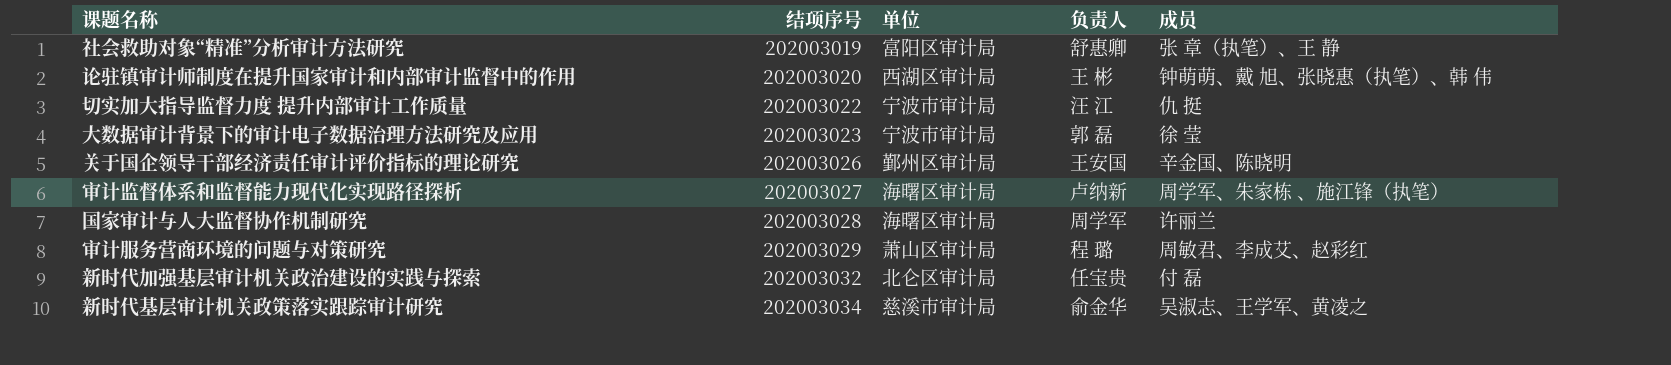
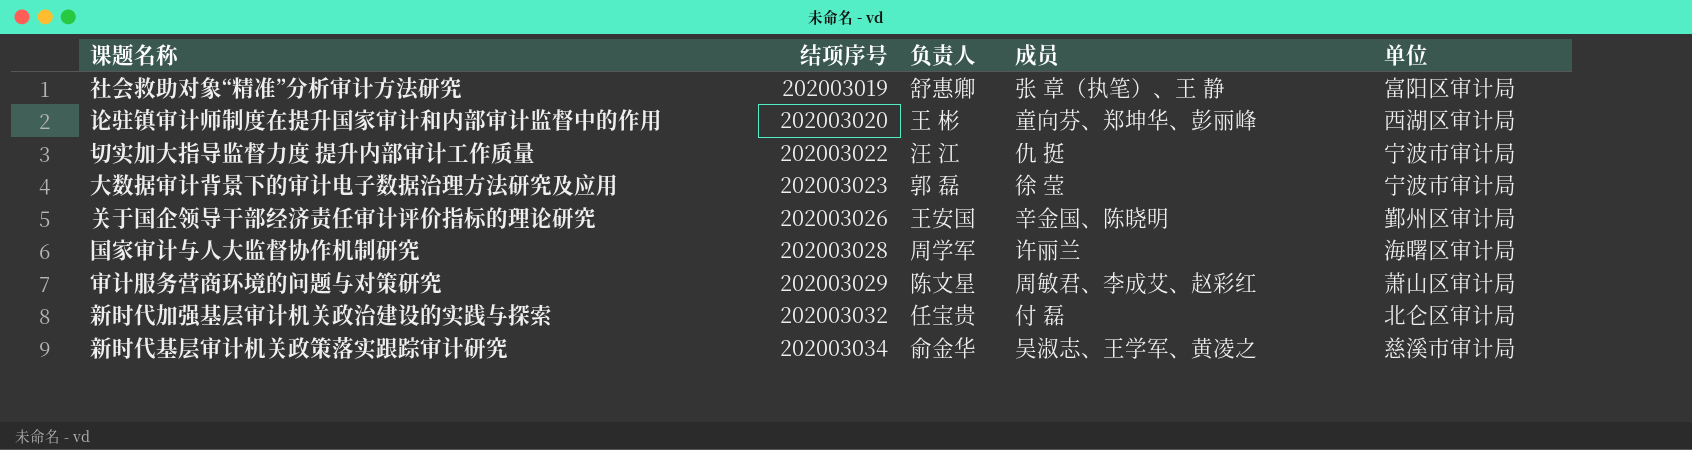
column 单位 | position: 3 -> 5
row 审计监督体系和监督能力现代化实现路径探析: 202003027 | 海曙区审计局 | 卢纳新 | 周学军、朱家栋 、施江锋（执笔） -> none
论驻镇审计师制度在提升国家审计和内部审计监督中的作用 | 成员: 钟萌萌、戴 旭、张晓惠（执笔）、韩 伟 -> 童向芬、郑坤华、彭丽峰
审计服务营商环境的问题与对策研究 | 负责人: 程 璐 -> 陈文星

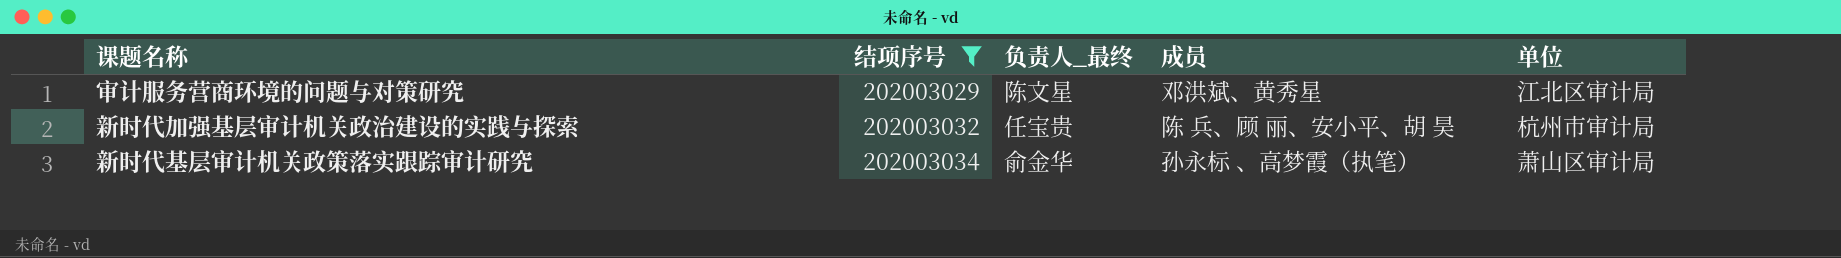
filter: none -> 结项序号 >= 202003029
column name: 负责人 -> 负责人_最终
审计服务营商环境的问题与对策研究 | 成员: 周敏君、李成艾、赵彩红 -> 邓洪斌、黄秀星
审计服务营商环境的问题与对策研究 | 单位: 萧山区审计局 -> 江北区审计局
新时代加强基层审计机关政治建设的实践与探索 | 成员: 付 磊 -> 陈 兵、顾 丽、安小平、胡 昊
新时代加强基层审计机关政治建设的实践与探索 | 单位: 北仑区审计局 -> 杭州市审计局
新时代基层审计机关政策落实跟踪审计研究 | 成员: 吴淑志、王学军、黄凌之 -> 孙永标 、高梦霞（执笔）
新时代基层审计机关政策落实跟踪审计研究 | 单位: 慈溪市审计局 -> 萧山区审计局

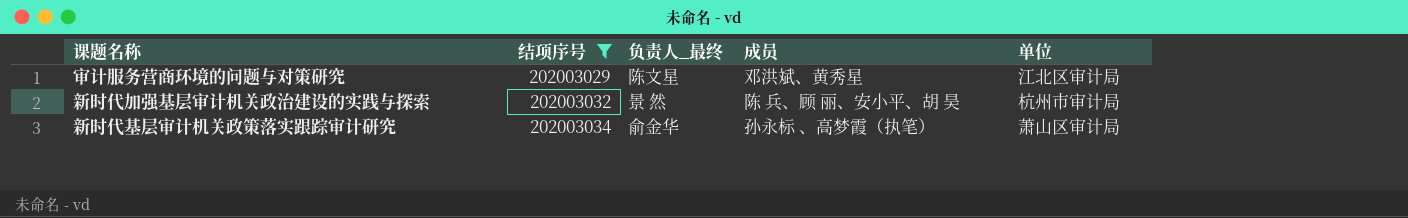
新时代加强基层审计机关政治建设的实践与探索 | 负责人_最终: 任宝贵 -> 景 然

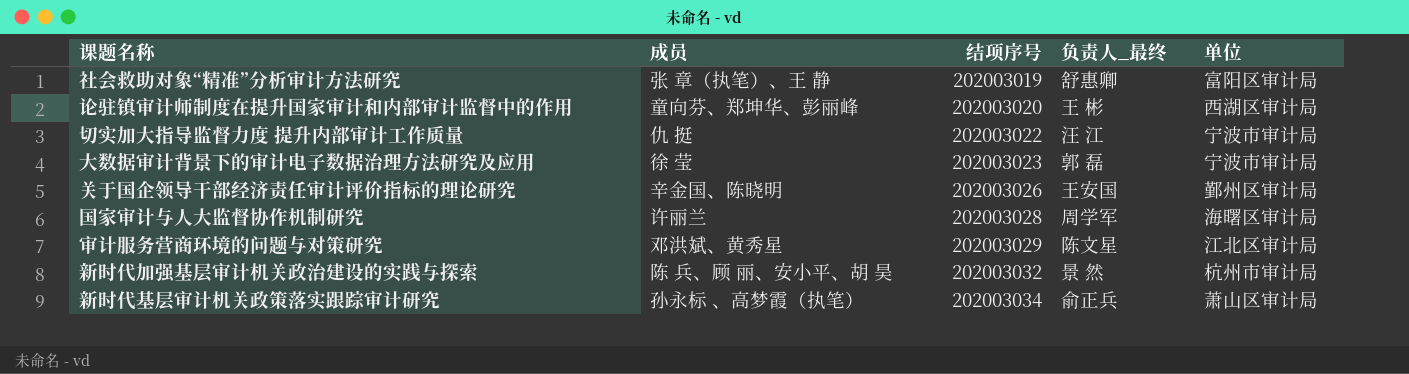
filter: 结项序号 >= 202003029 -> none
column 成员 | position: 4 -> 2
新时代基层审计机关政策落实跟踪审计研究 | 负责人_最终: 俞金华 -> 俞正兵

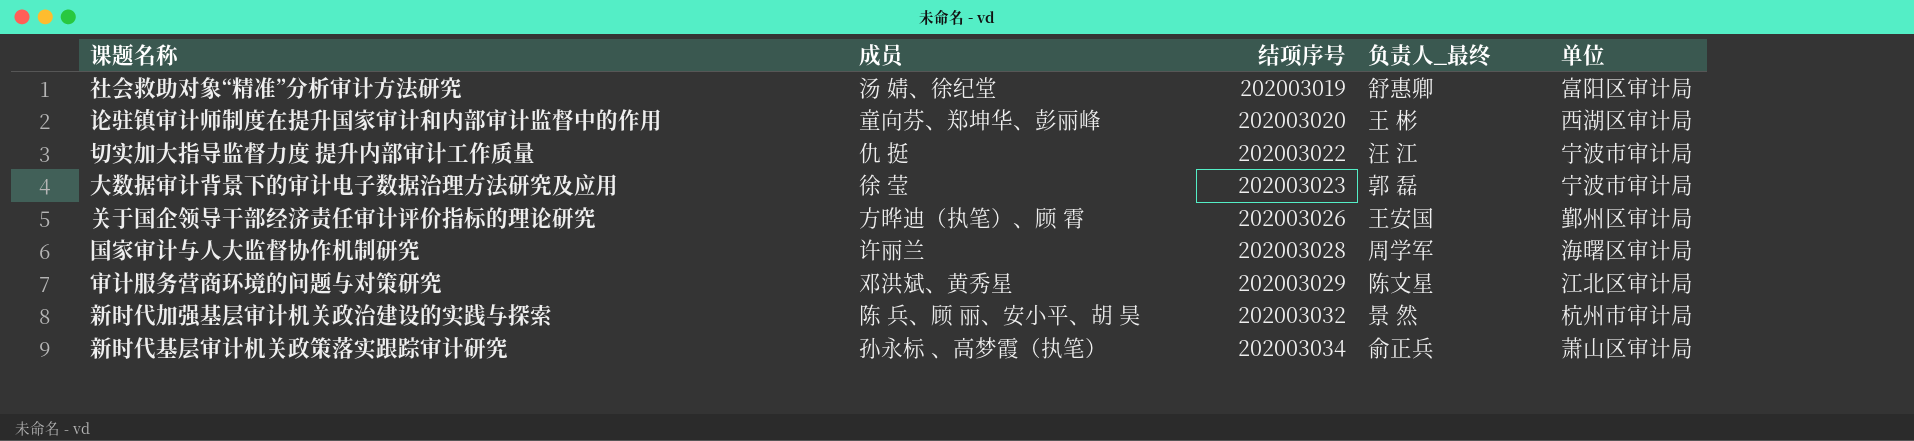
社会救助对象“精准”分析审计方法研究 | 成员: 张 章（执笔）、王 静 -> 汤 婧、徐纪堂
关于国企领导干部经济责任审计评价指标的理论研究 | 成员: 辛金国、陈晓明 -> 方晔迪（执笔）、顾 霄

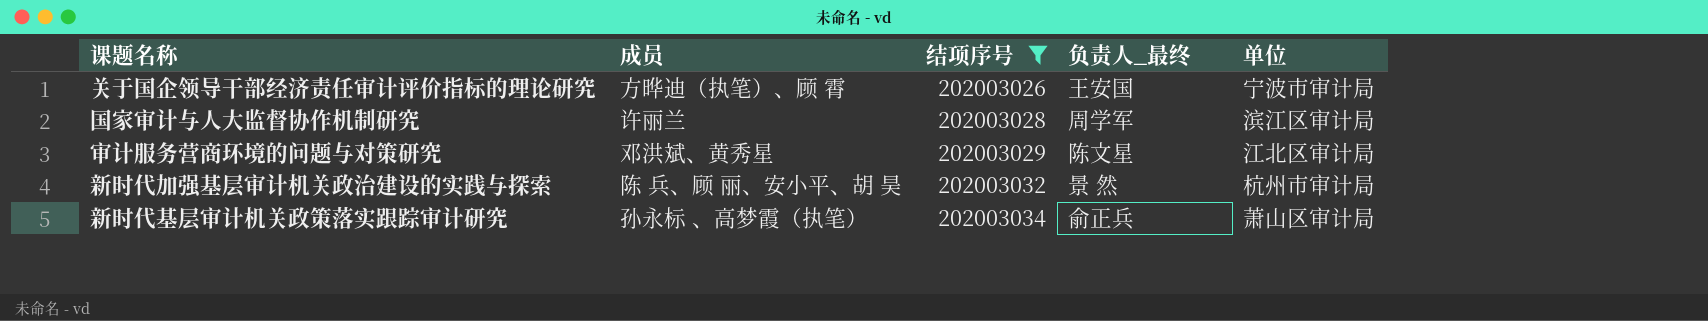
filter: none -> 结项序号 >= 202003026
关于国企领导干部经济责任审计评价指标的理论研究 | 单位: 鄞州区审计局 -> 宁波市审计局
国家审计与人大监督协作机制研究 | 单位: 海曙区审计局 -> 滨江区审计局

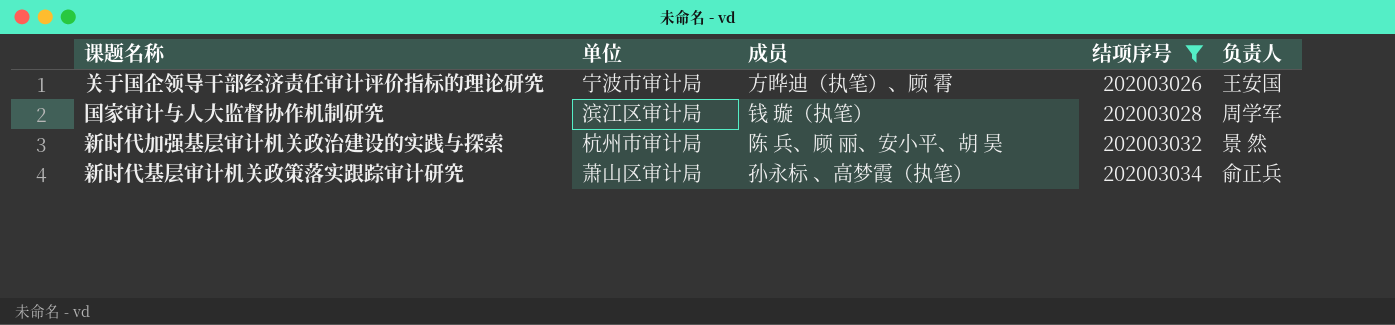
column 单位 | position: 5 -> 2
column name: 负责人_最终 -> 负责人
row 审计服务营商环境的问题与对策研究: 邓洪斌、黄秀星 | 202003029 | 陈文星 | 江北区审计局 -> none
国家审计与人大监督协作机制研究 | 成员: 许丽兰 -> 钱 璇（执笔）

